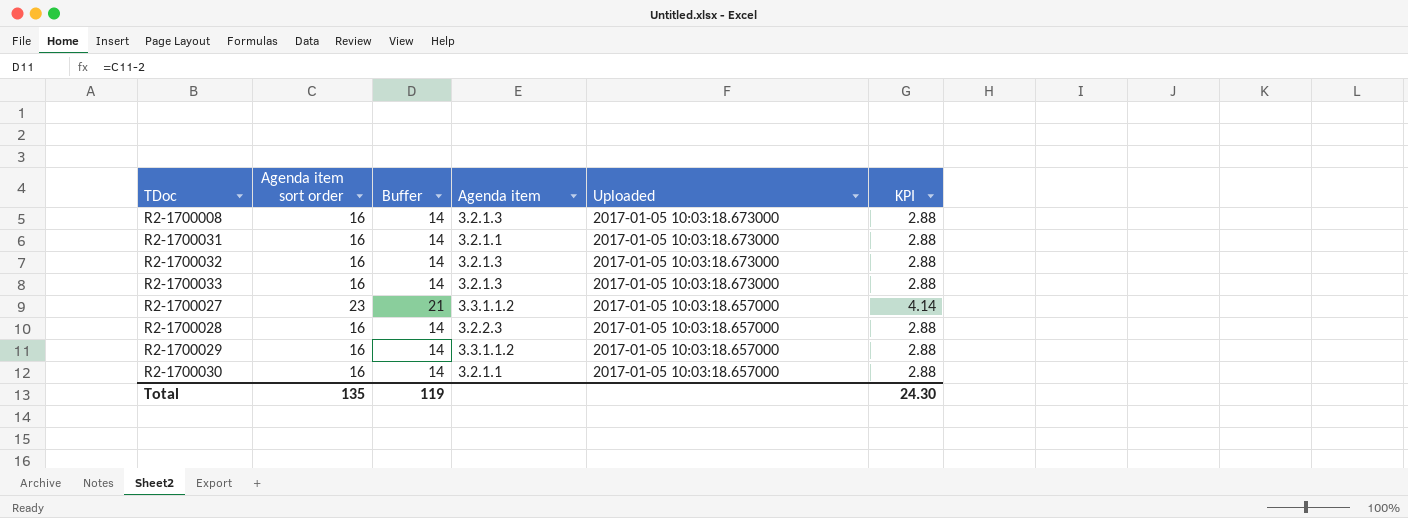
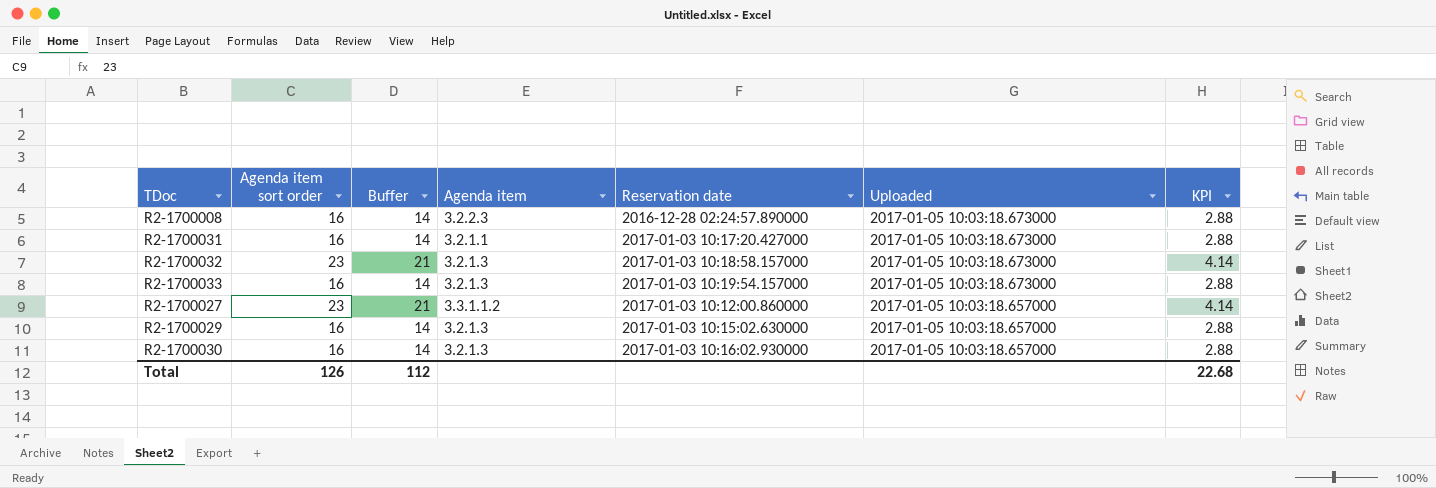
column Reservation date | position: none -> 5
row R2-1700028: 16 | 14 | 3.2.2.3 | 2017-01-05 10:03:18.657000 | 2.88 -> none
R2-1700008 | Agenda item: 3.2.1.3 -> 3.2.2.3
R2-1700032 | Agenda item sort order: 16 -> 23
R2-1700032 | Buffer: 14 -> 21
R2-1700032 | KPI: 2.88 -> 4.14
R2-1700029 | Agenda item: 3.3.1.1.2 -> 3.2.1.3
R2-1700030 | Agenda item: 3.2.1.1 -> 3.2.1.3
Total | Agenda item sort order: 135 -> 126
Total | Buffer: 119 -> 112
Total | KPI: 24.30 -> 22.68

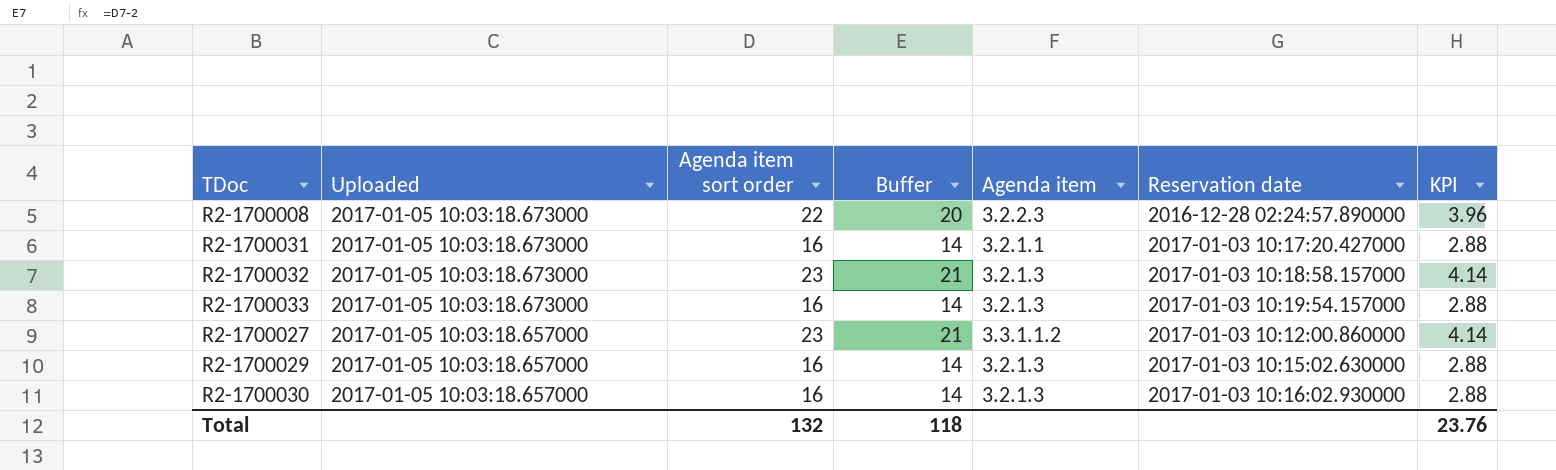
column Uploaded | position: 6 -> 2
R2-1700008 | Agenda item sort order: 16 -> 22
R2-1700008 | Buffer: 14 -> 20
R2-1700008 | KPI: 2.88 -> 3.96
Total | Agenda item sort order: 126 -> 132
Total | Buffer: 112 -> 118
Total | KPI: 22.68 -> 23.76

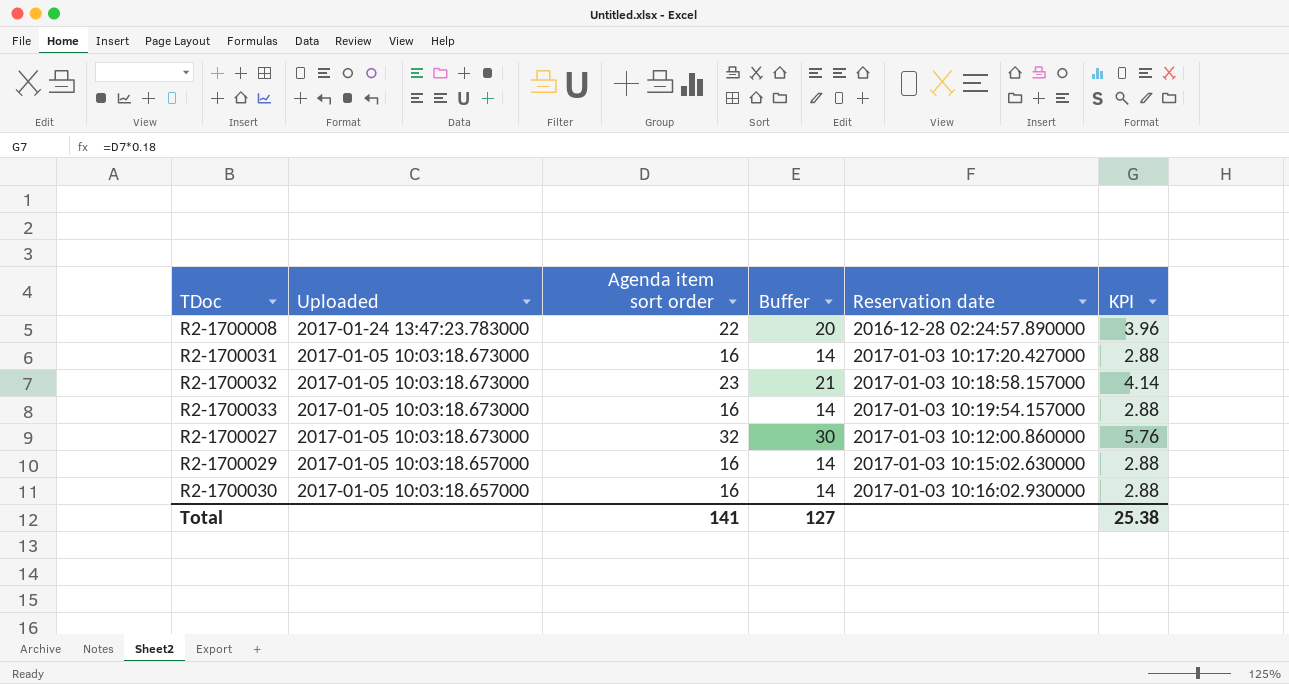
column Agenda item | position: 5 -> none
R2-1700008 | Uploaded: 2017-01-05 10:03:18.673000 -> 2017-01-24 13:47:23.783000
R2-1700027 | Uploaded: 2017-01-05 10:03:18.657000 -> 2017-01-05 10:03:18.673000
R2-1700027 | Agenda item sort order: 23 -> 32
R2-1700027 | Buffer: 21 -> 30
R2-1700027 | KPI: 4.14 -> 5.76
Total | Agenda item sort order: 132 -> 141
Total | Buffer: 118 -> 127
Total | KPI: 23.76 -> 25.38

